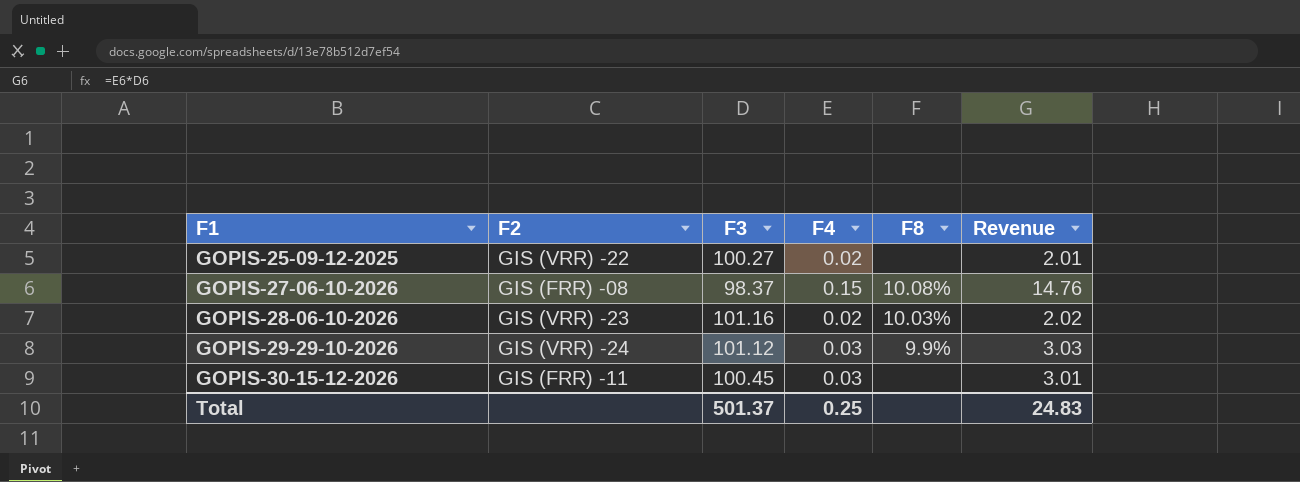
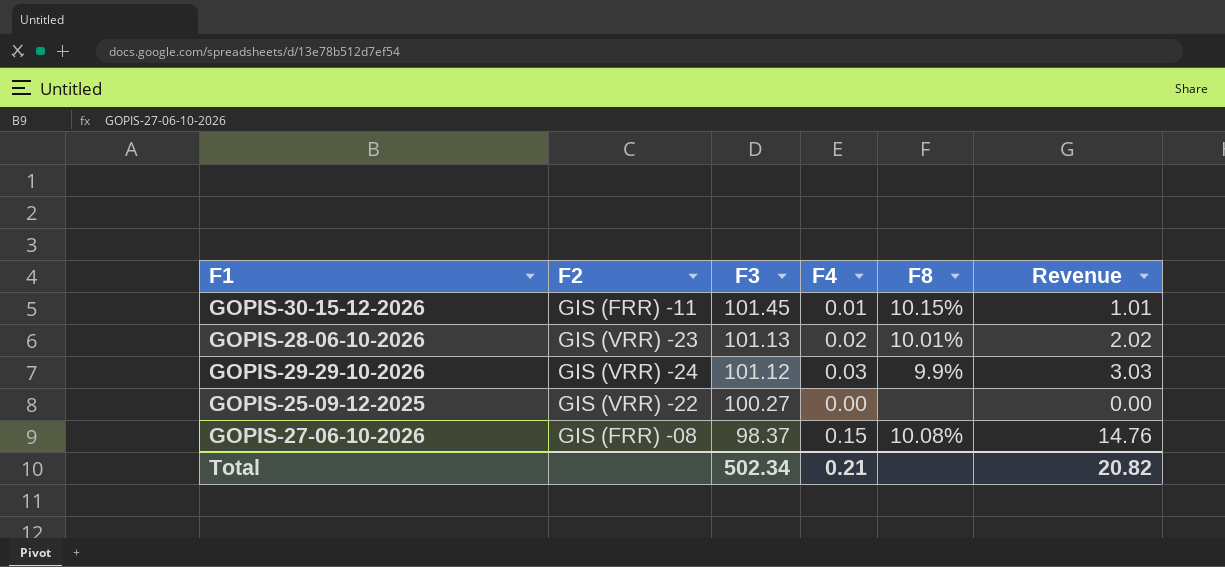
row order: F1 ascending -> F3 descending
GOPIS-30-15-12-2026 | F3: 100.45 -> 101.45
GOPIS-30-15-12-2026 | F4: 0.03 -> 0.01
GOPIS-30-15-12-2026 | F8: none -> 10.15%
GOPIS-30-15-12-2026 | Revenue: 3.01 -> 1.01
GOPIS-28-06-10-2026 | F3: 101.16 -> 101.13
GOPIS-28-06-10-2026 | F8: 10.03% -> 10.01%
GOPIS-25-09-12-2025 | F4: 0.02 -> 0.00
GOPIS-25-09-12-2025 | Revenue: 2.01 -> 0.00
Total | F3: 501.37 -> 502.34
Total | F4: 0.25 -> 0.21
Total | Revenue: 24.83 -> 20.82

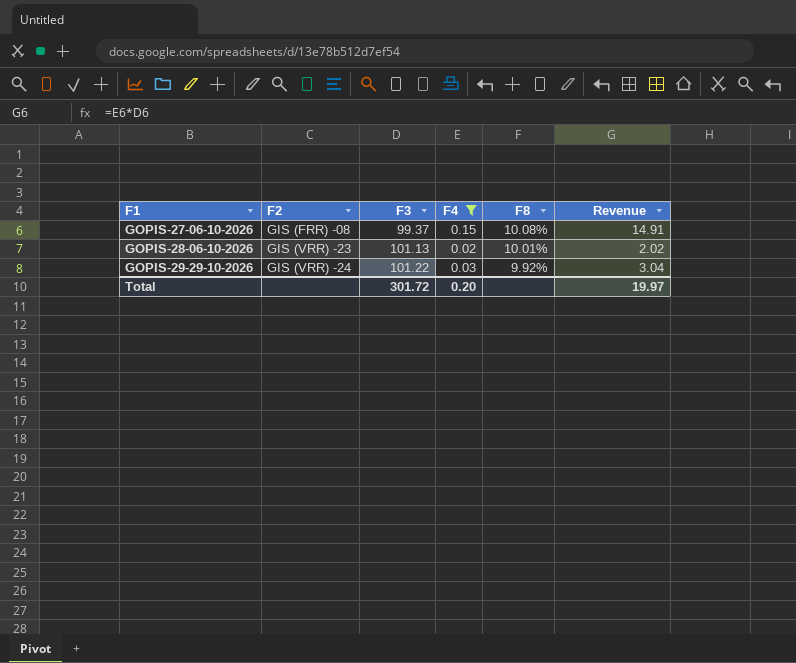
filter: none -> F4 >= 0.02
row order: F3 descending -> F1 ascending
GOPIS-27-06-10-2026 | F3: 98.37 -> 99.37
GOPIS-27-06-10-2026 | Revenue: 14.76 -> 14.91
GOPIS-29-29-10-2026 | F3: 101.12 -> 101.22
GOPIS-29-29-10-2026 | F8: 9.9% -> 9.92%
GOPIS-29-29-10-2026 | Revenue: 3.03 -> 3.04
Total | F3: 502.34 -> 301.72
Total | F4: 0.21 -> 0.20
Total | Revenue: 20.82 -> 19.97

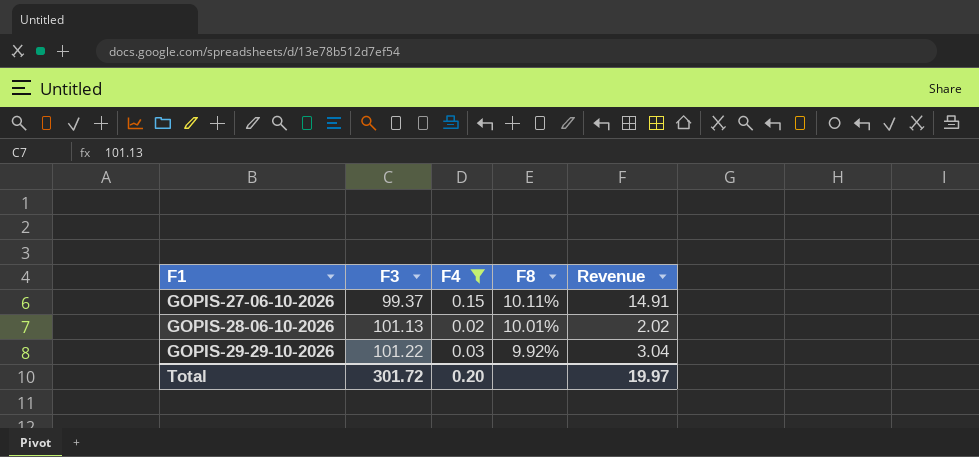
column F2 | position: 2 -> none
GOPIS-27-06-10-2026 | F8: 10.08% -> 10.11%

